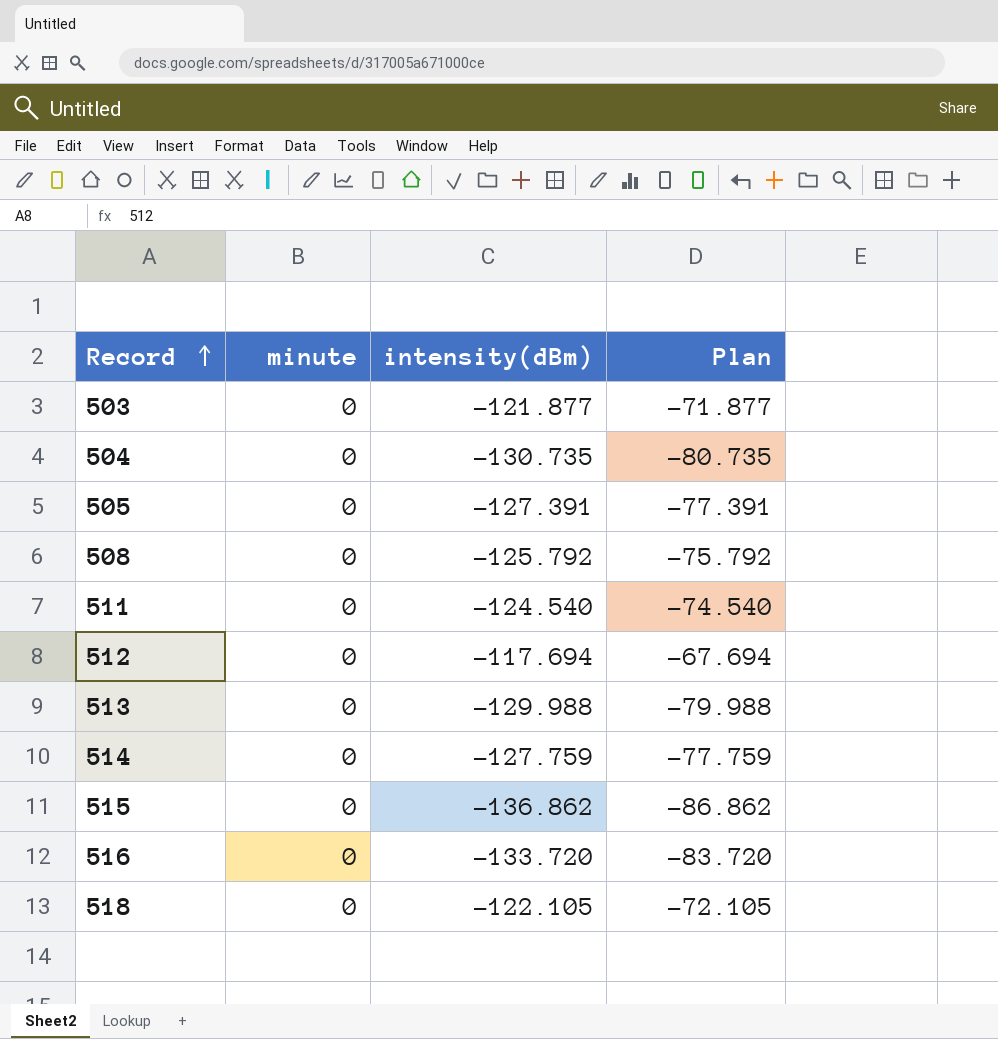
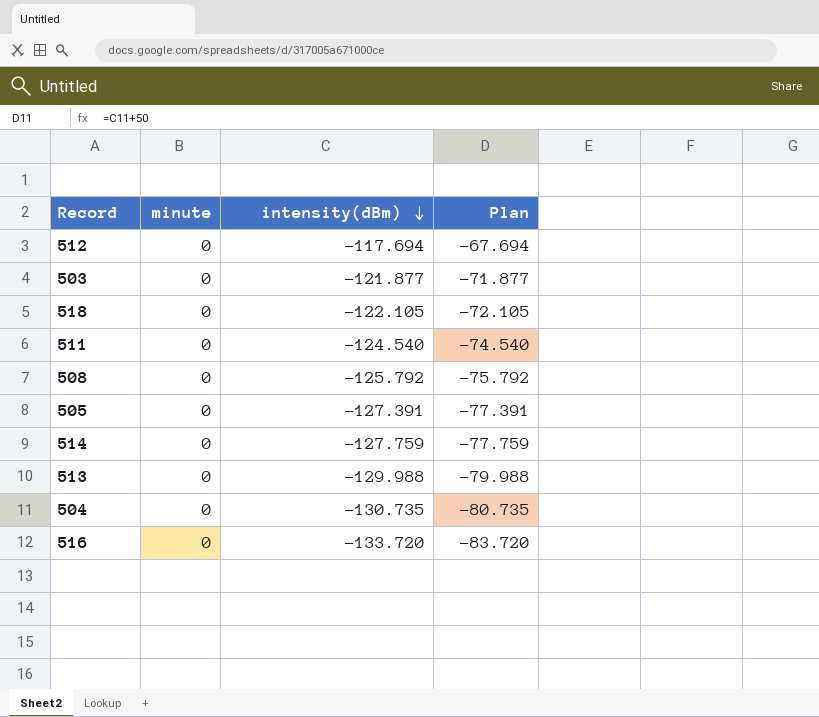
row order: Record ascending -> intensity(dBm) descending
row 515: 0 | -136.862 | -86.862 -> none

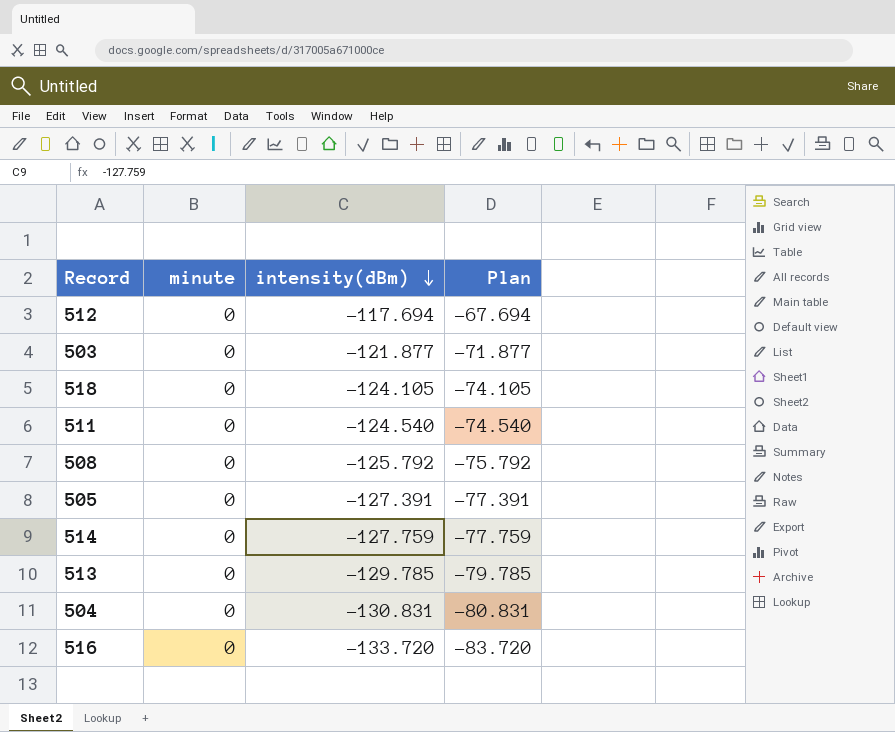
518 | intensity(dBm): -122.105 -> -124.105
518 | Plan: -72.105 -> -74.105
513 | intensity(dBm): -129.988 -> -129.785
513 | Plan: -79.988 -> -79.785
504 | intensity(dBm): -130.735 -> -130.831
504 | Plan: -80.735 -> -80.831

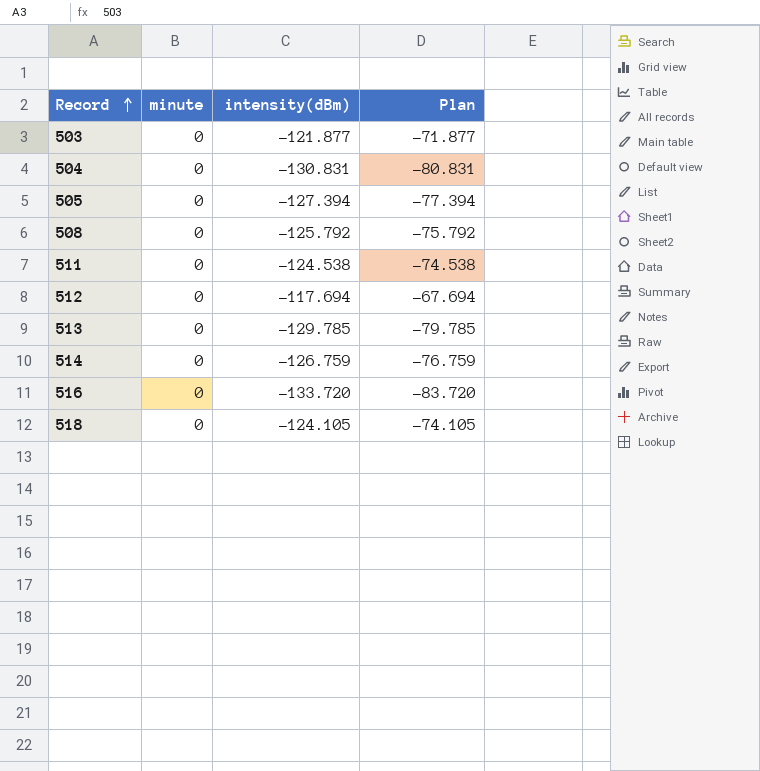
row order: intensity(dBm) descending -> Record ascending
505 | intensity(dBm): -127.391 -> -127.394
505 | Plan: -77.391 -> -77.394
511 | intensity(dBm): -124.540 -> -124.538
511 | Plan: -74.540 -> -74.538
514 | intensity(dBm): -127.759 -> -126.759
514 | Plan: -77.759 -> -76.759

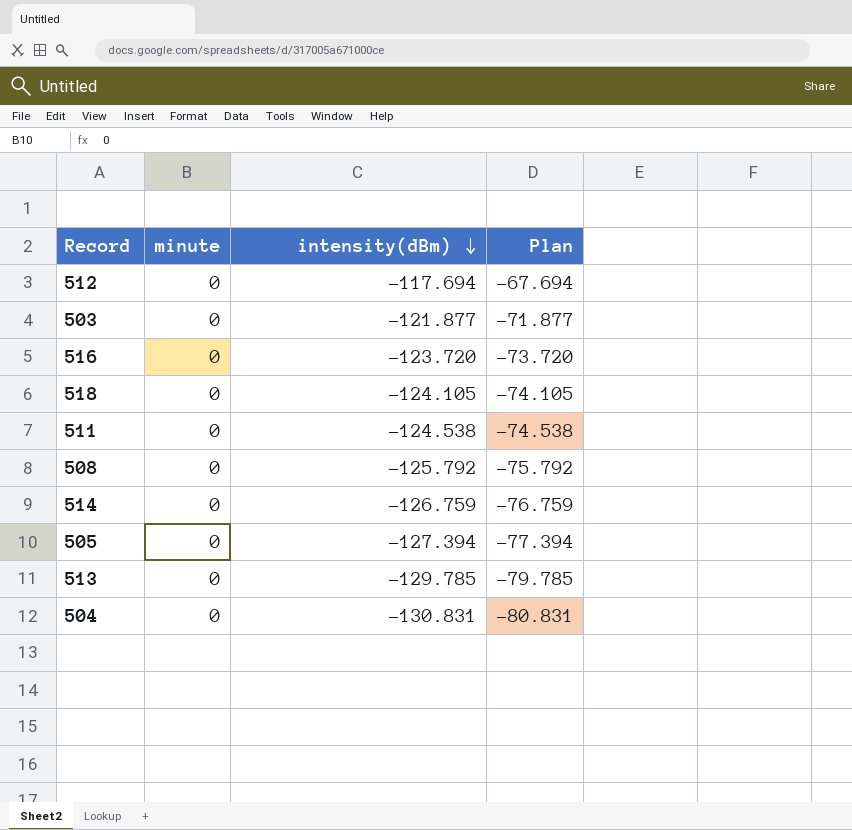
row order: Record ascending -> intensity(dBm) descending
516 | intensity(dBm): -133.720 -> -123.720
516 | Plan: -83.720 -> -73.720

